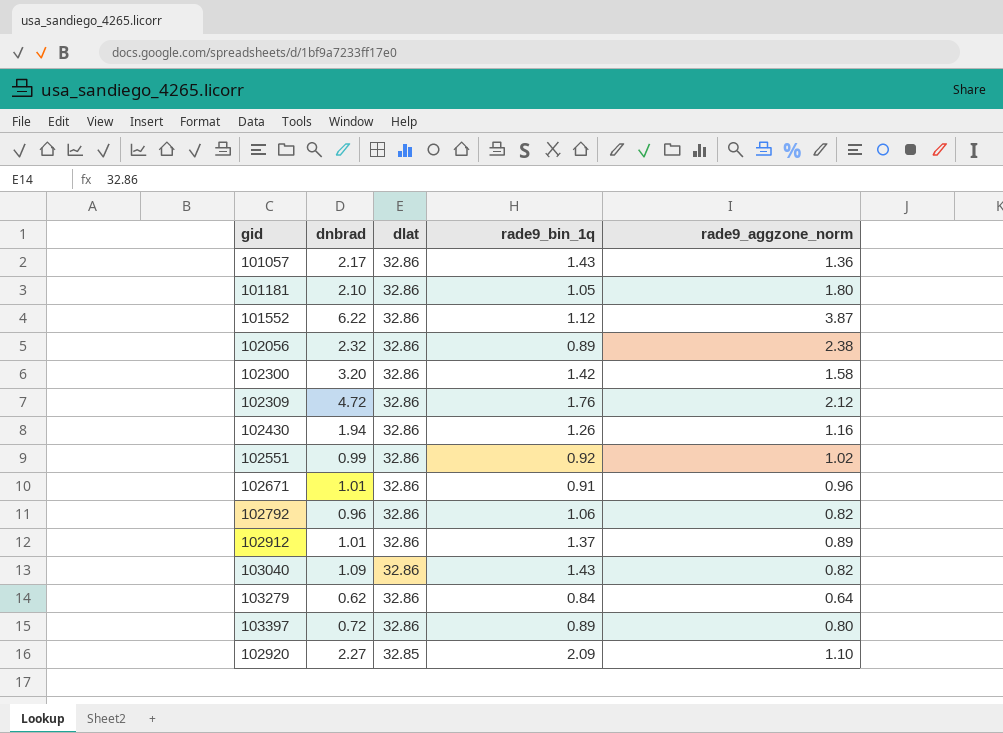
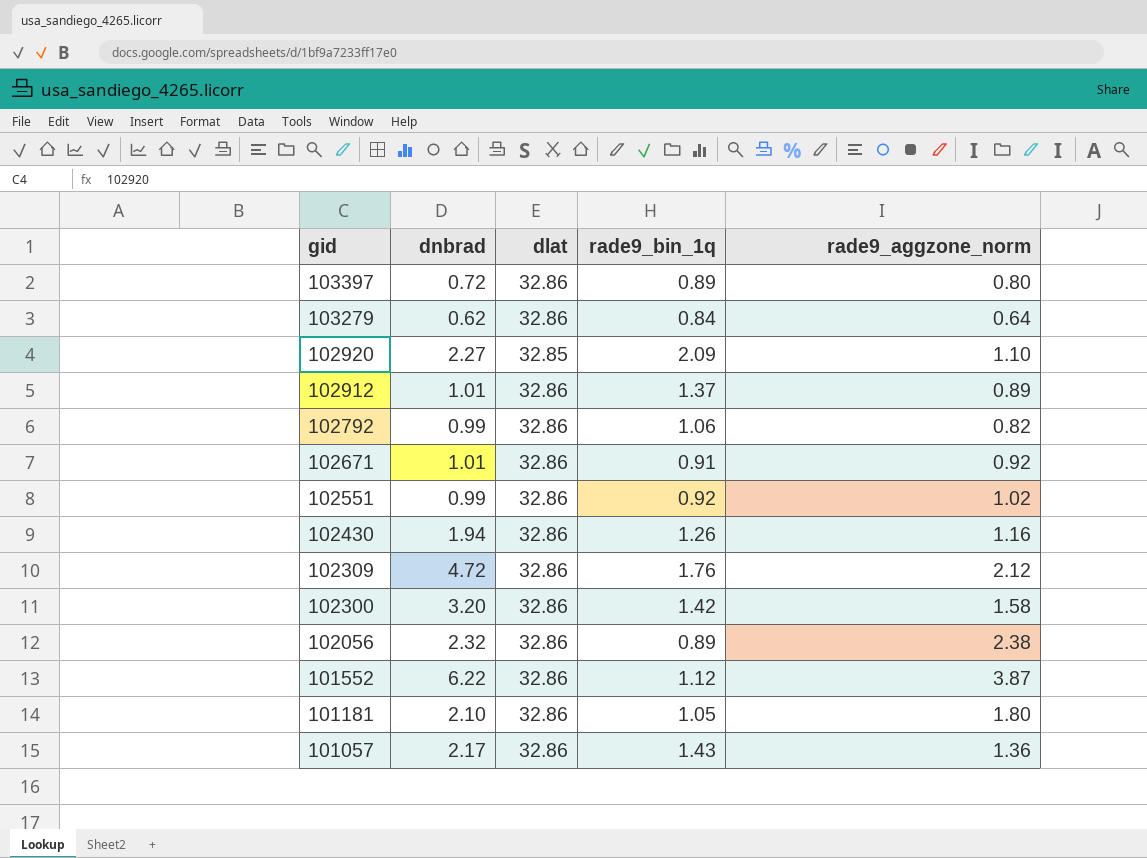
row order: dlat descending -> gid descending
row 103040: 1.09 | 32.86 | 1.43 | 0.82 -> none
102792 | dnbrad: 0.96 -> 0.99
102671 | rade9_aggzone_norm: 0.96 -> 0.92

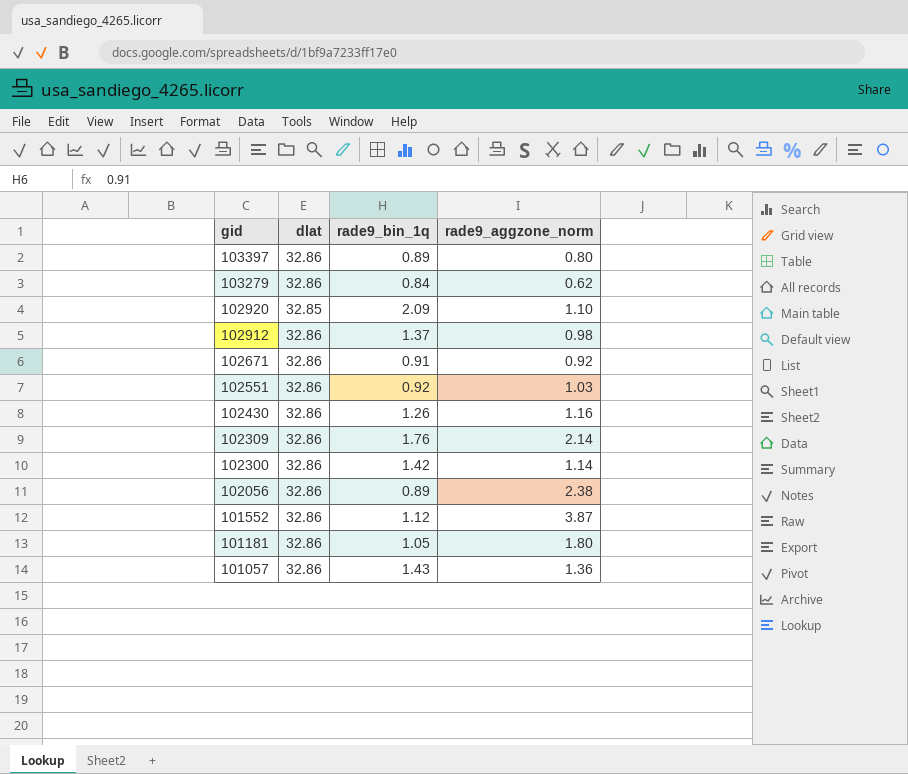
column dnbrad | position: 2 -> none
row 102792: 0.99 | 32.86 | 1.06 | 0.82 -> none
103279 | rade9_aggzone_norm: 0.64 -> 0.62
102912 | rade9_aggzone_norm: 0.89 -> 0.98
102551 | rade9_aggzone_norm: 1.02 -> 1.03
102309 | rade9_aggzone_norm: 2.12 -> 2.14
102300 | rade9_aggzone_norm: 1.58 -> 1.14

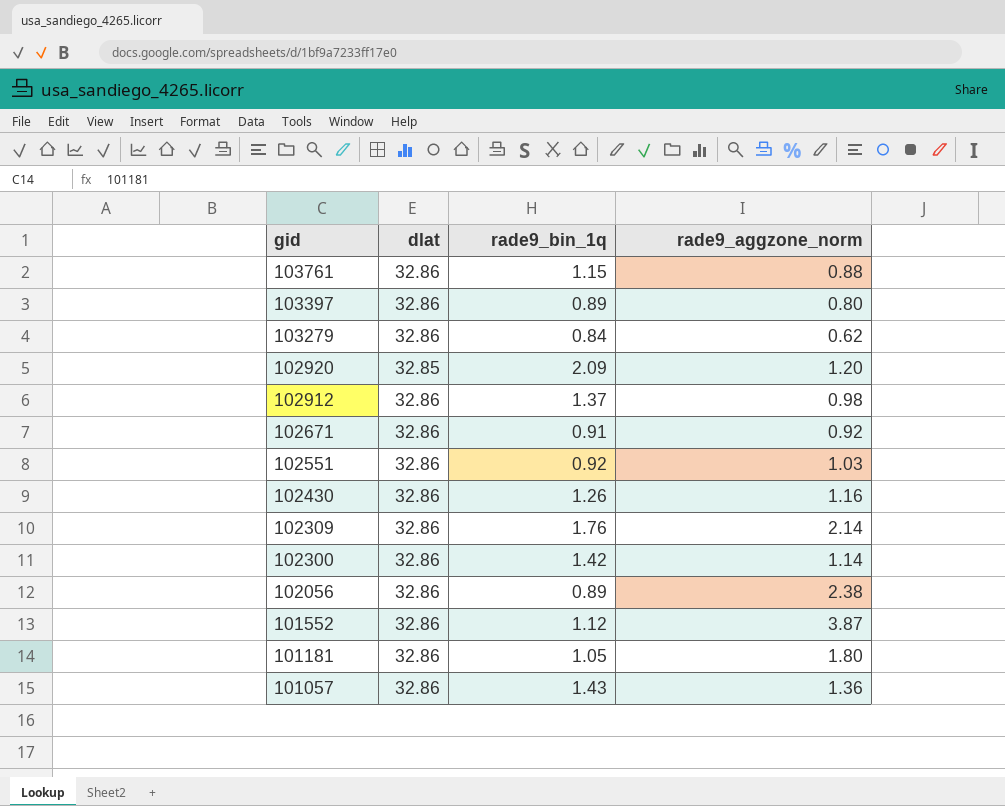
row 103761: none -> 32.86 | 1.15 | 0.88
102920 | rade9_aggzone_norm: 1.10 -> 1.20

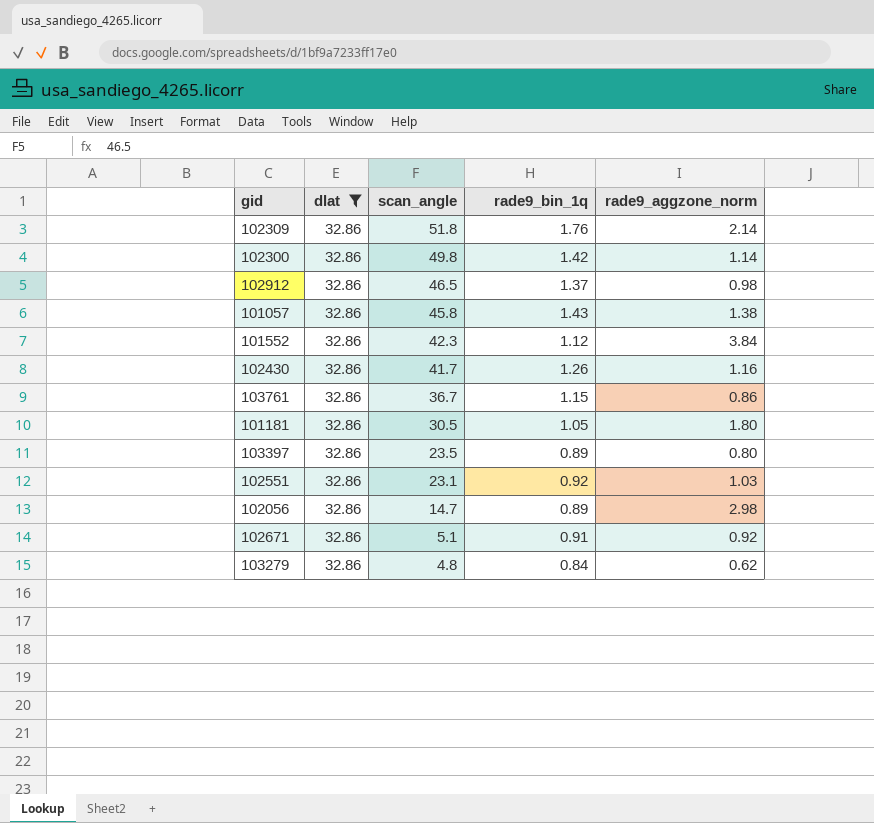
filter: none -> dlat = 32.86
row order: gid descending -> scan_angle descending
column scan_angle | position: none -> 3
101057 | rade9_aggzone_norm: 1.36 -> 1.38
101552 | rade9_aggzone_norm: 3.87 -> 3.84
103761 | rade9_aggzone_norm: 0.88 -> 0.86
102056 | rade9_aggzone_norm: 2.38 -> 2.98

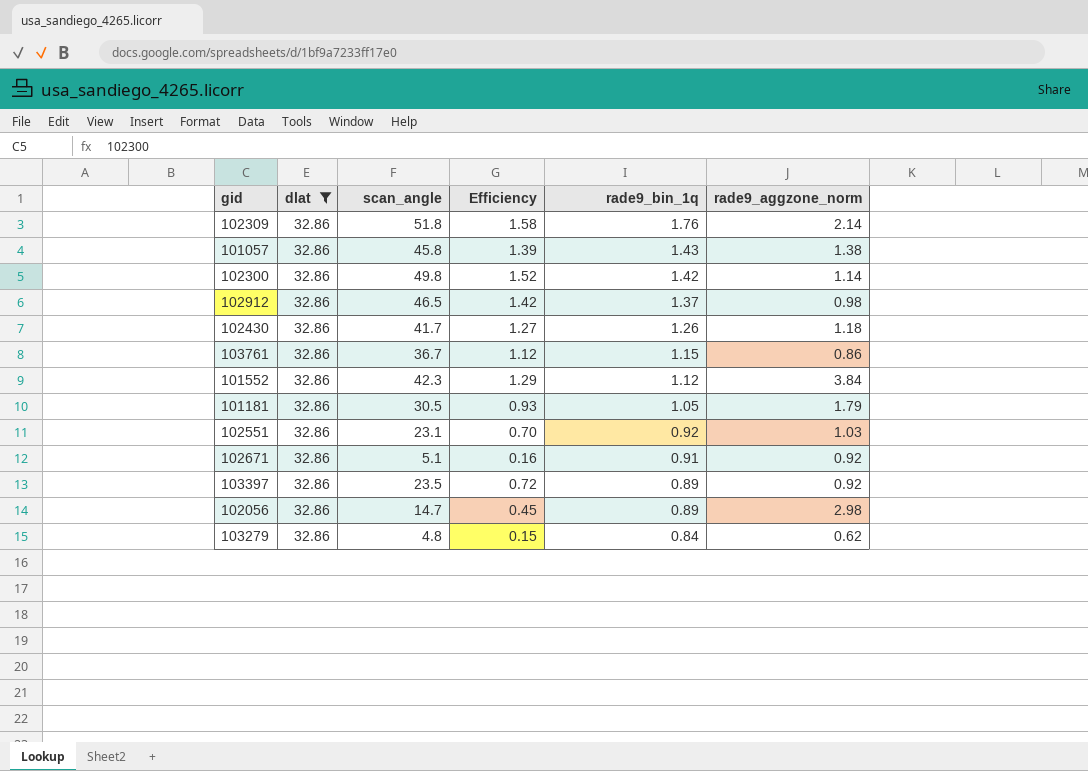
row order: scan_angle descending -> rade9_bin_1q descending
column Efficiency | formula: none -> [scan_angle] / [dlat]
102430 | rade9_aggzone_norm: 1.16 -> 1.18
101181 | rade9_aggzone_norm: 1.80 -> 1.79
103397 | rade9_aggzone_norm: 0.80 -> 0.92

